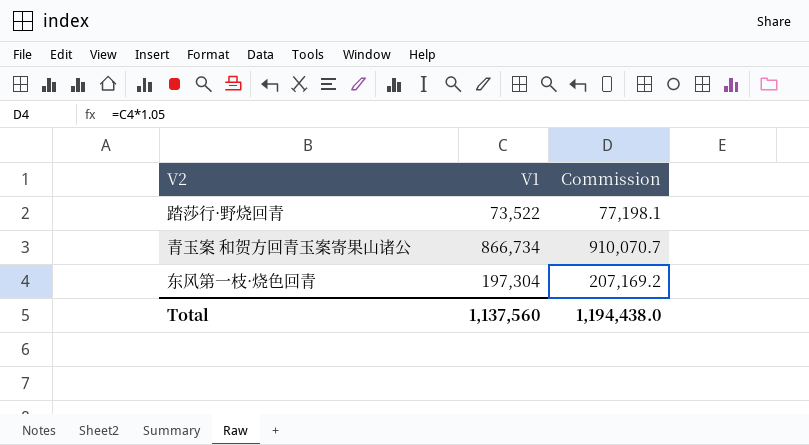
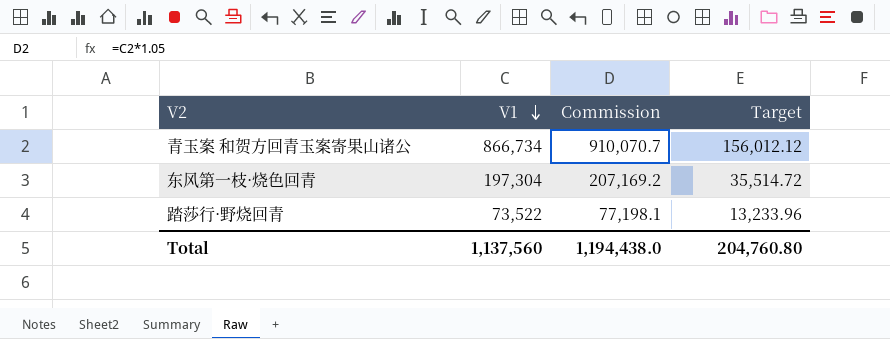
row order: none -> V1 descending
column Target | formula: none -> [V1] * 0.18

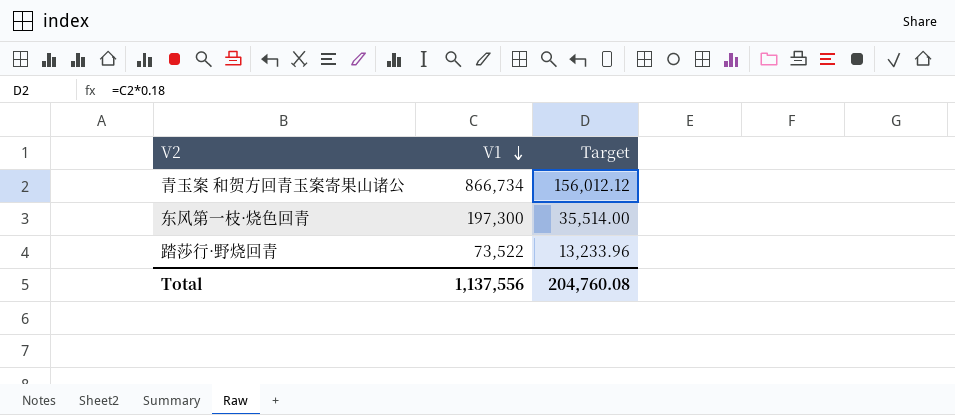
column Commission | formula: [V1] * 1.05 -> none
东风第一枝·烧色回青 | V1: 197,304 -> 197,300
东风第一枝·烧色回青 | Target: 35,514.72 -> 35,514.00
Total | V1: 1,137,560 -> 1,137,556
Total | Target: 204,760.80 -> 204,760.08

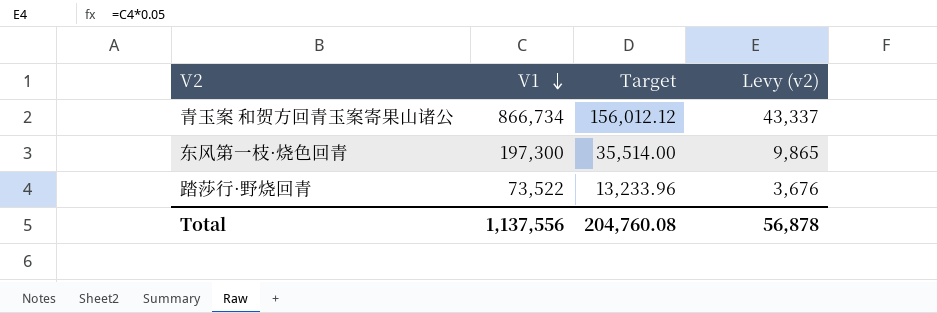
column Levy (v2) | formula: none -> [V1] * 0.05

